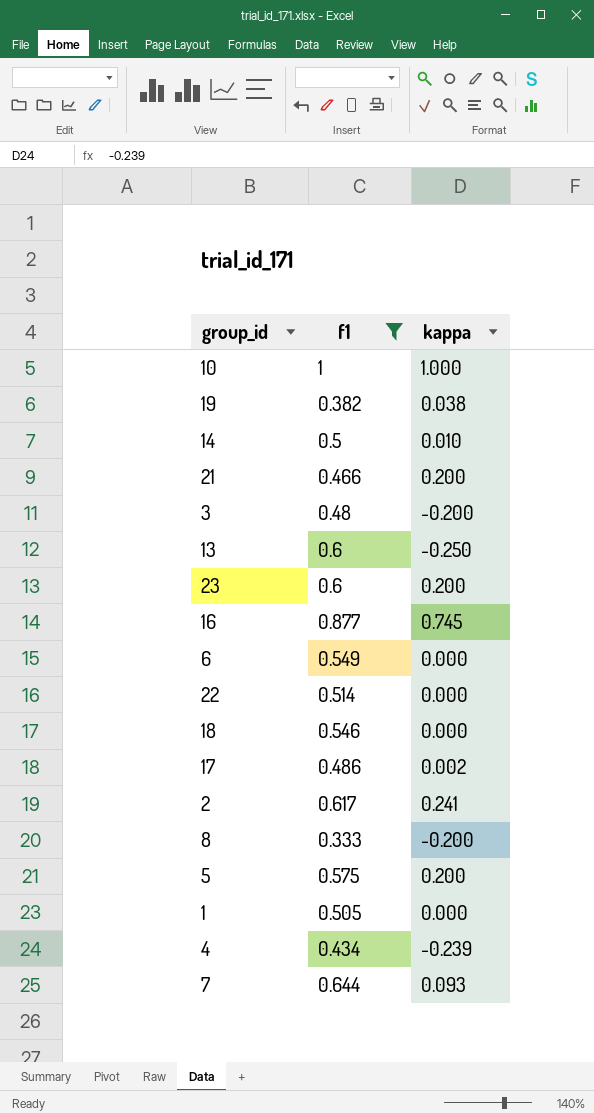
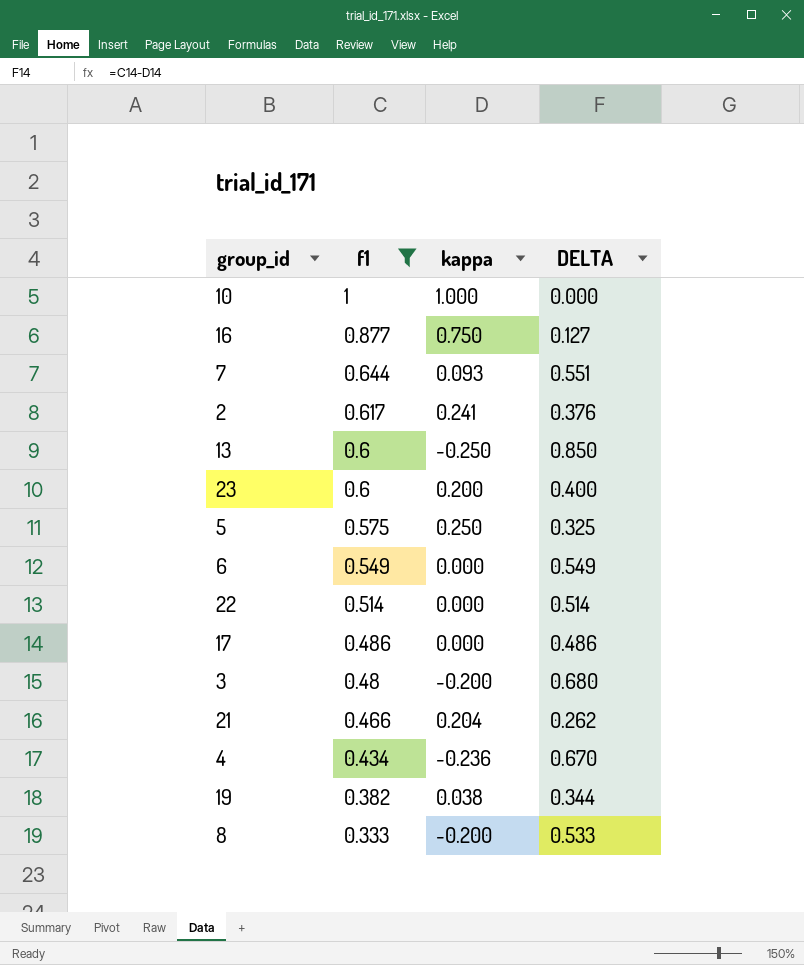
row order: none -> f1 descending
column DELTA | formula: none -> [f1] - [kappa]
row 14: 0.5 | 0.010 -> none
row 18: 0.546 | 0.000 -> none
row 1: 0.505 | 0.000 -> none
16 | kappa: 0.745 -> 0.750
5 | kappa: 0.200 -> 0.250
17 | kappa: 0.002 -> 0.000
21 | kappa: 0.200 -> 0.204
4 | kappa: -0.239 -> -0.236

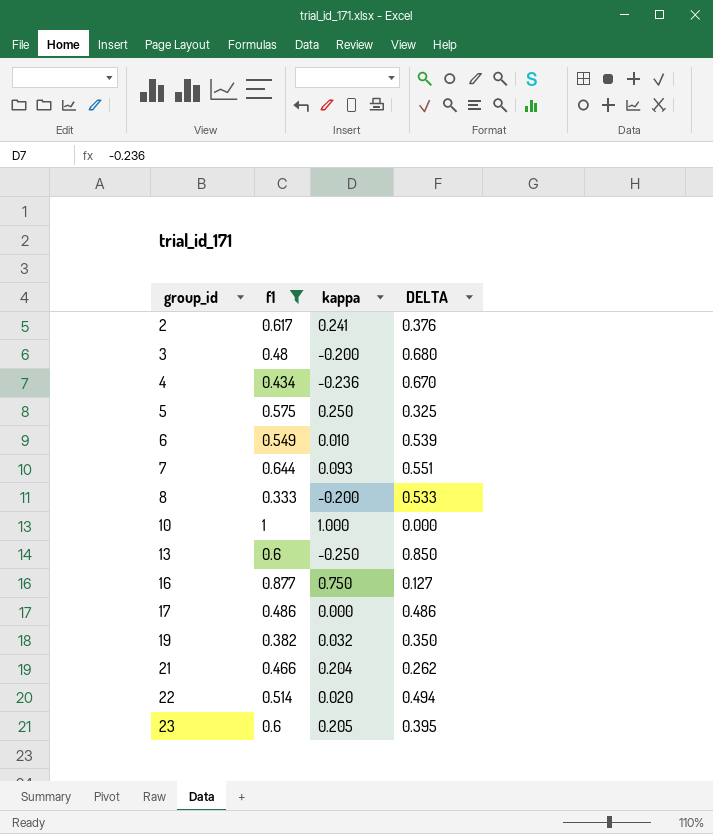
row order: f1 descending -> group_id ascending
6 | kappa: 0.000 -> 0.010
6 | DELTA: 0.549 -> 0.539
19 | kappa: 0.038 -> 0.032
19 | DELTA: 0.344 -> 0.350
22 | kappa: 0.000 -> 0.020
22 | DELTA: 0.514 -> 0.494
23 | kappa: 0.200 -> 0.205
23 | DELTA: 0.400 -> 0.395

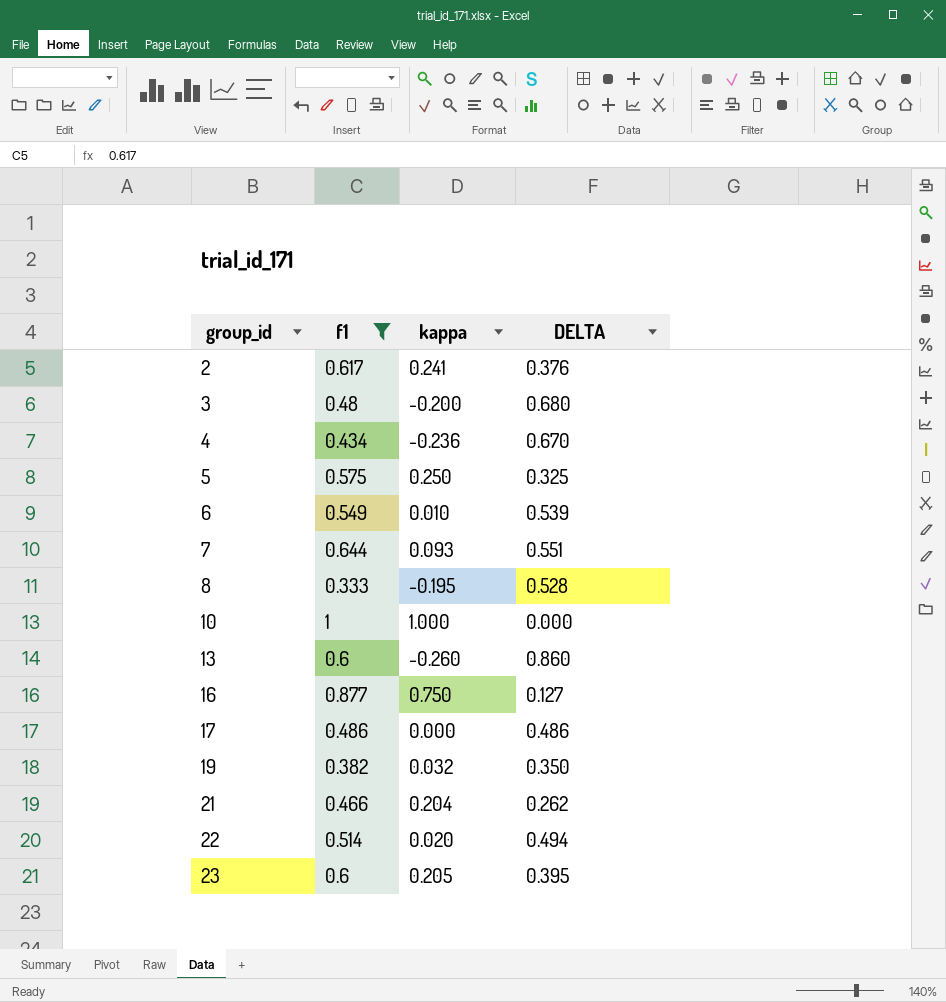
8 | kappa: -0.200 -> -0.195
8 | DELTA: 0.533 -> 0.528
13 | kappa: -0.250 -> -0.260
13 | DELTA: 0.850 -> 0.860

